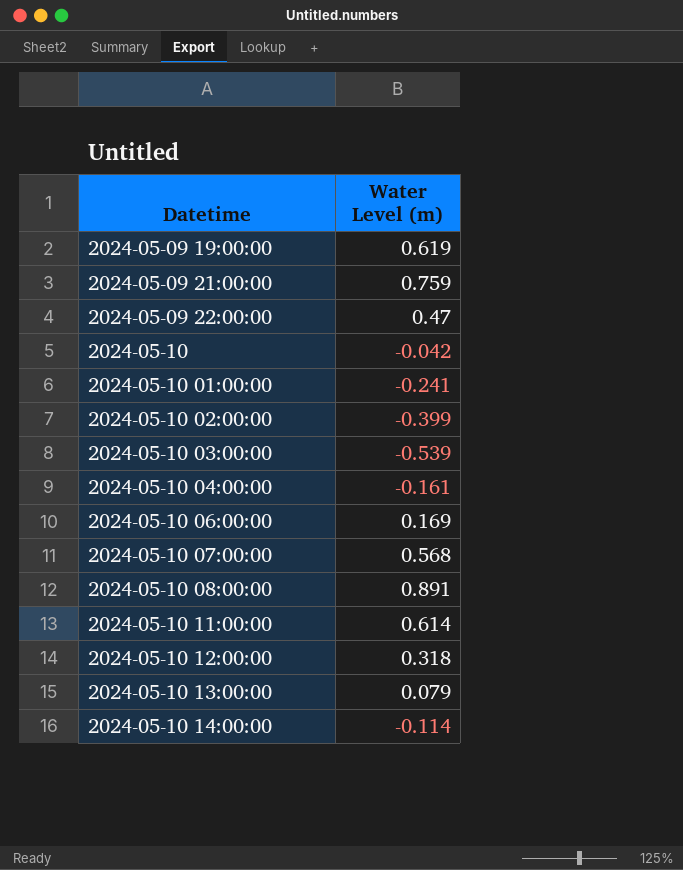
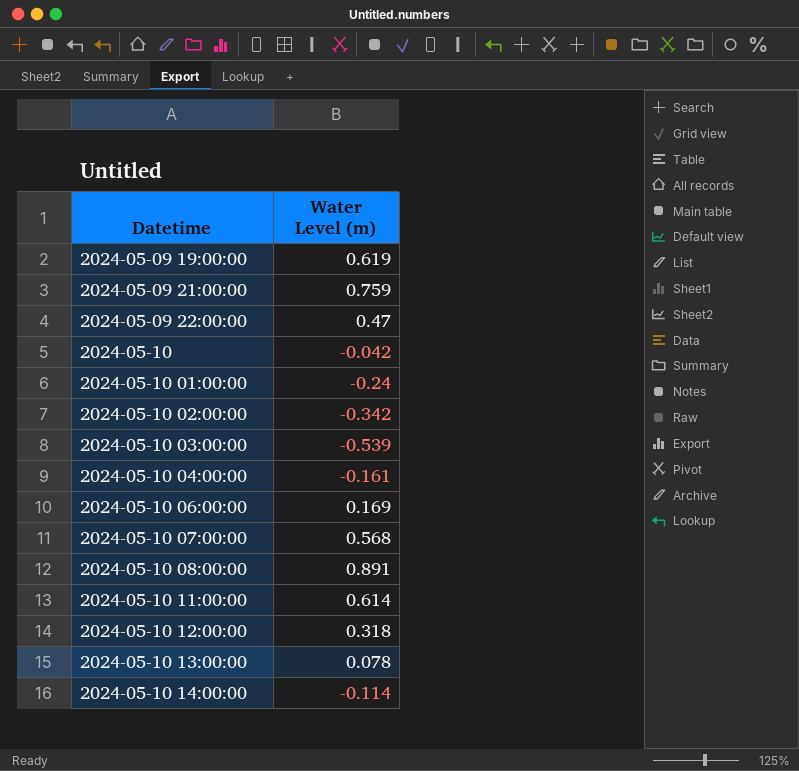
2024-05-10 01:00:00 | Water Level (m): -0.241 -> -0.24
2024-05-10 02:00:00 | Water Level (m): -0.399 -> -0.342
2024-05-10 13:00:00 | Water Level (m): 0.079 -> 0.078

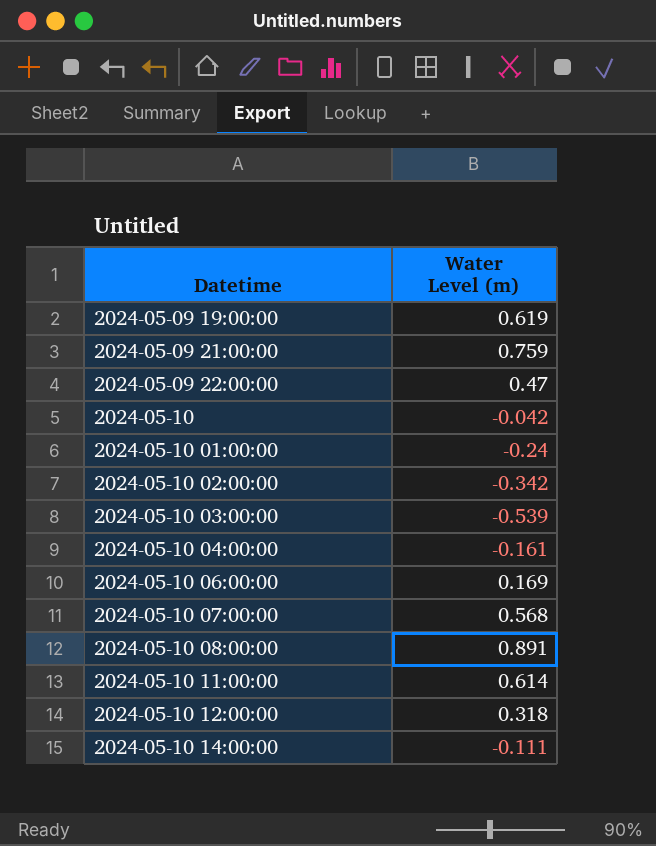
row 2024-05-10 13:00:00: 0.078 -> none
2024-05-10 14:00:00 | Water Level (m): -0.114 -> -0.111

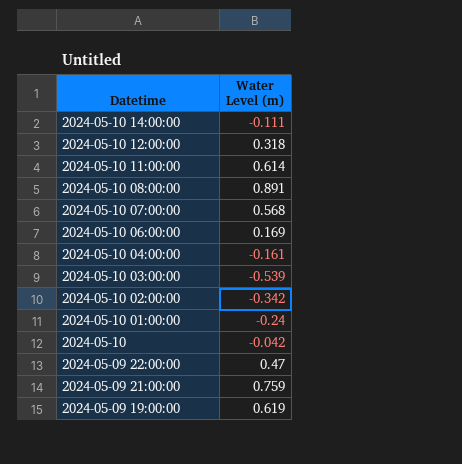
row order: Datetime ascending -> Datetime descending

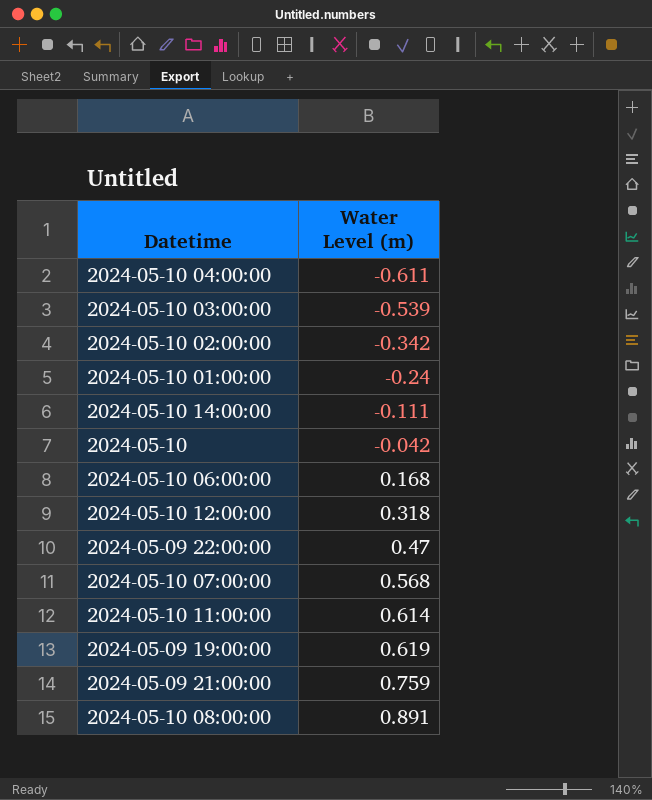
row order: Datetime descending -> Water Level (m) ascending
2024-05-10 04:00:00 | Water Level (m): -0.161 -> -0.611
2024-05-10 06:00:00 | Water Level (m): 0.169 -> 0.168

